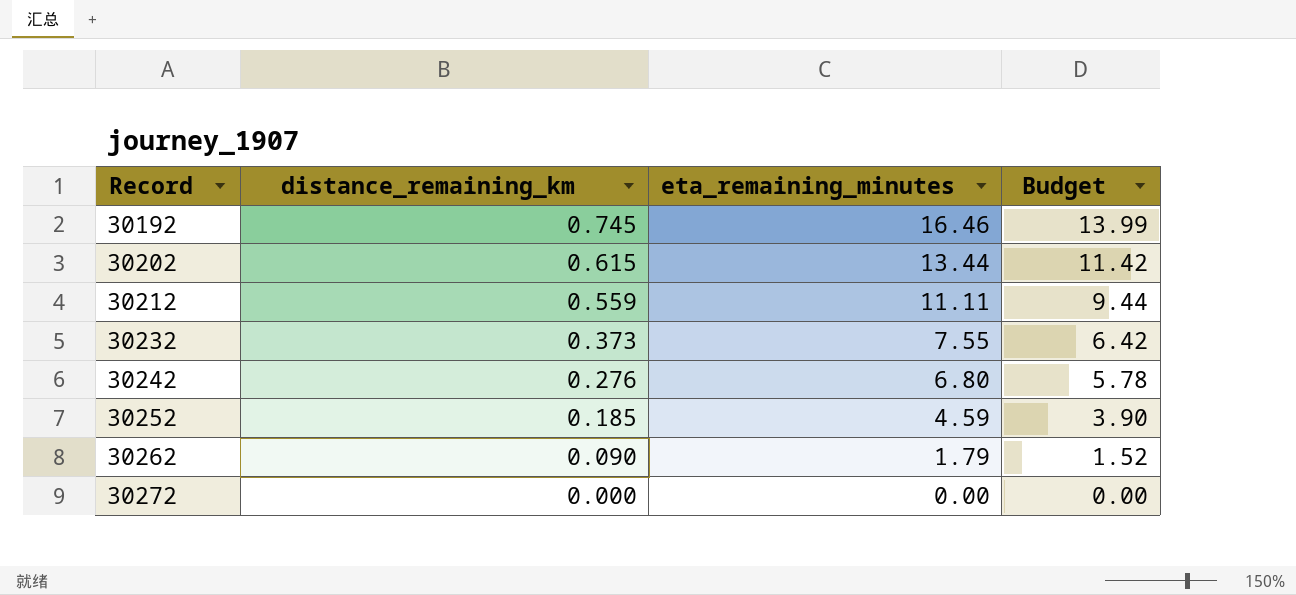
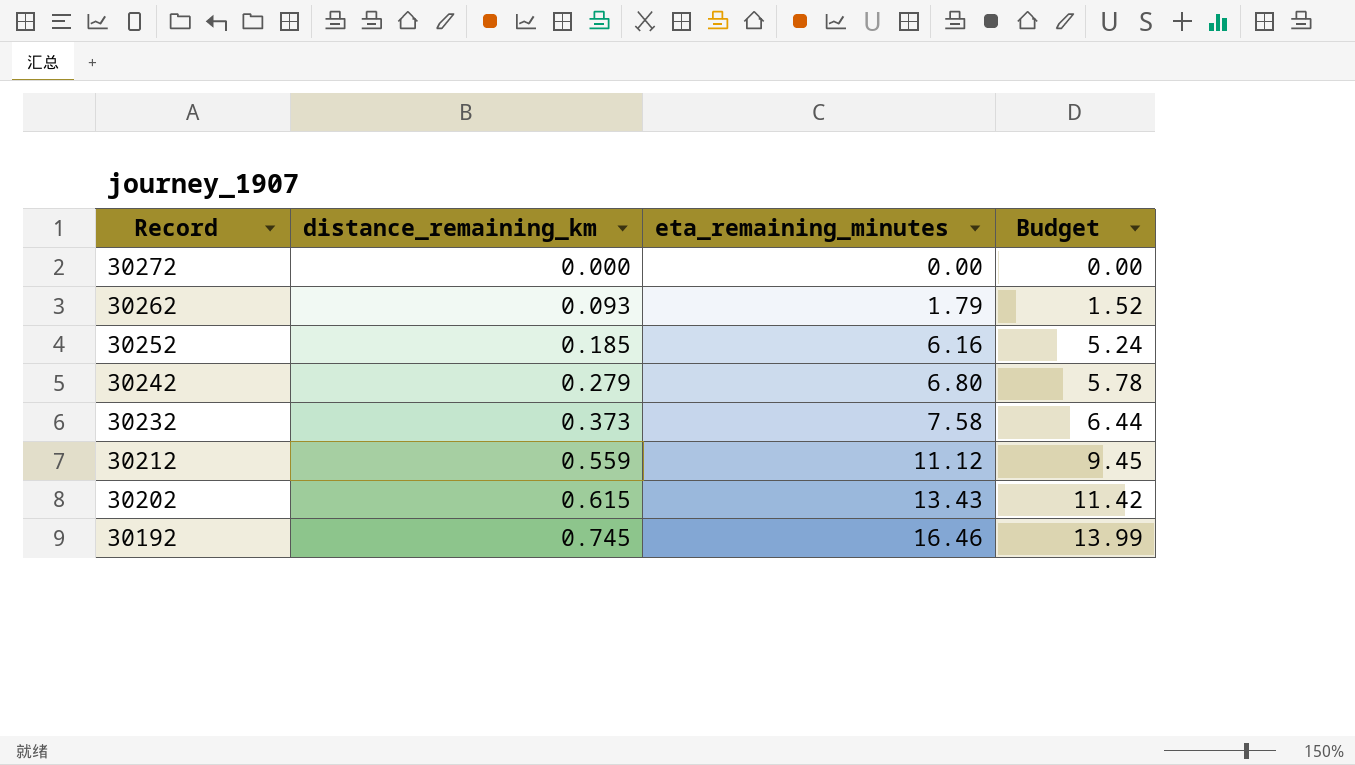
row order: Record ascending -> Record descending
30262 | distance_remaining_km: 0.090 -> 0.093
30252 | eta_remaining_minutes: 4.59 -> 6.16
30252 | Budget: 3.90 -> 5.24
30242 | distance_remaining_km: 0.276 -> 0.279
30232 | eta_remaining_minutes: 7.55 -> 7.58
30232 | Budget: 6.42 -> 6.44
30212 | eta_remaining_minutes: 11.11 -> 11.12
30212 | Budget: 9.44 -> 9.45
30202 | eta_remaining_minutes: 13.44 -> 13.43

